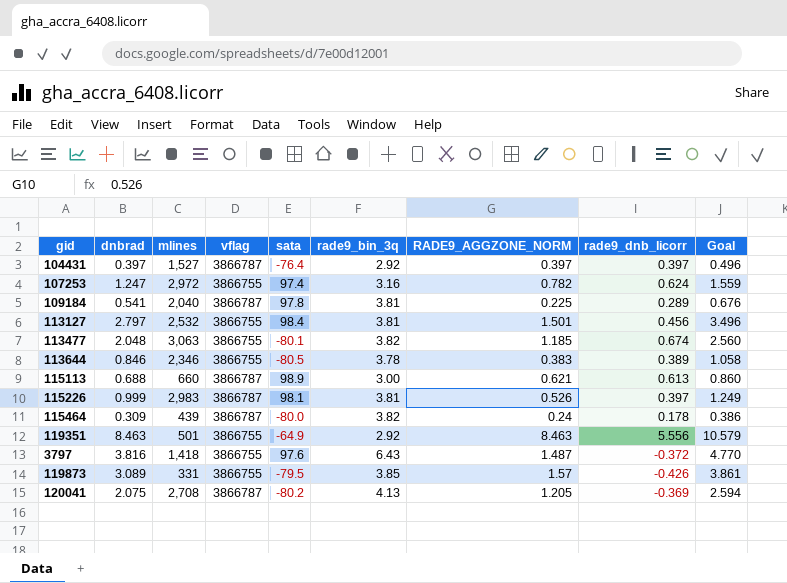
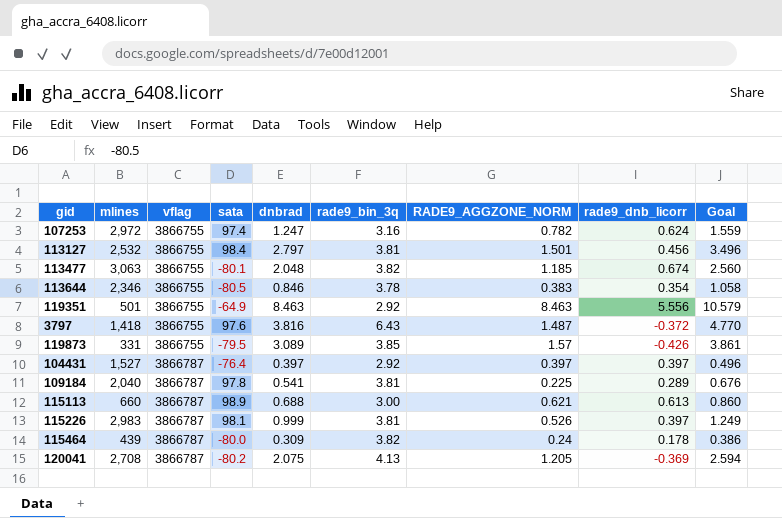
row order: none -> vflag ascending
column dnbrad | position: 2 -> 5
113644 | rade9_dnb_licorr: 0.389 -> 0.354

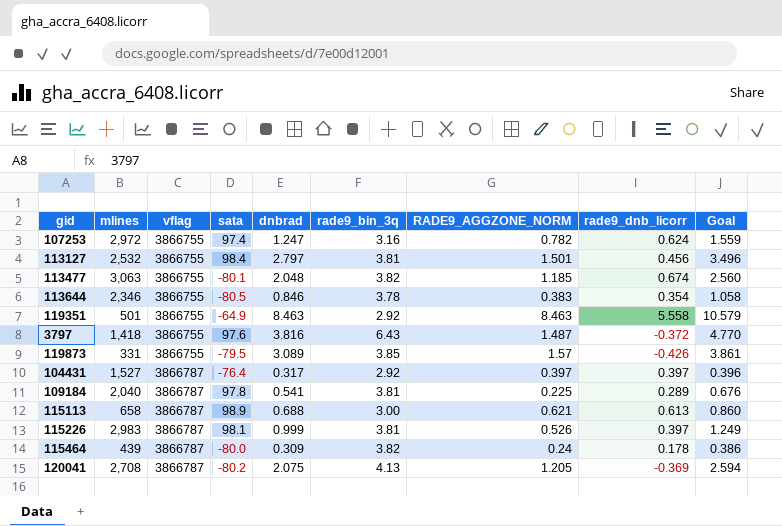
119351 | rade9_dnb_licorr: 5.556 -> 5.558
104431 | dnbrad: 0.397 -> 0.317
104431 | Goal: 0.496 -> 0.396
115113 | mlines: 660 -> 658

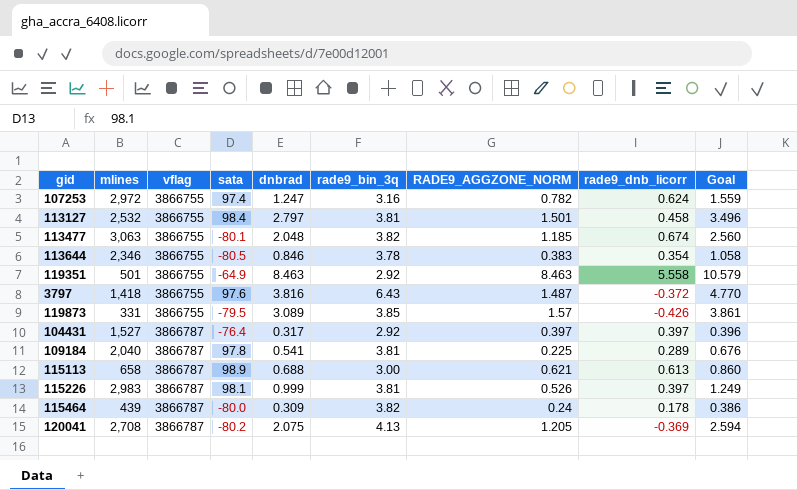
113127 | rade9_dnb_licorr: 0.456 -> 0.458

